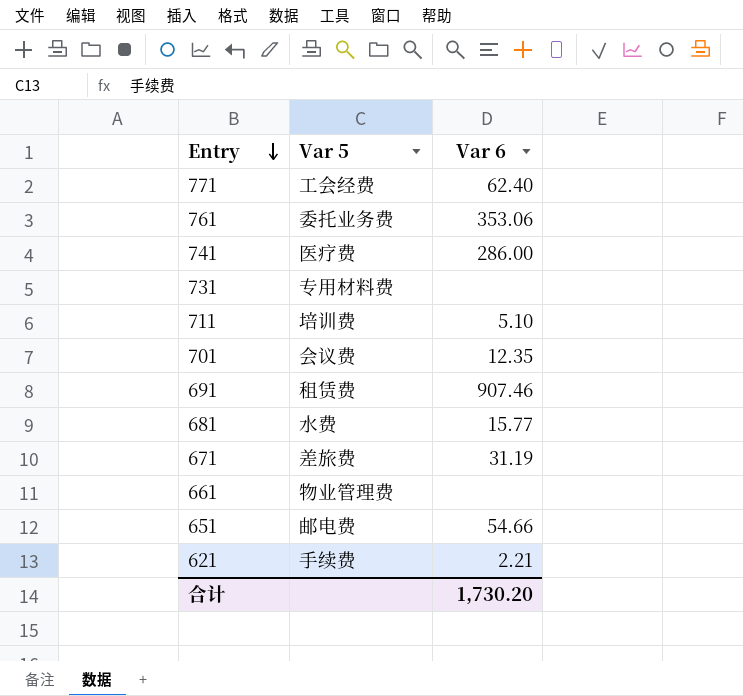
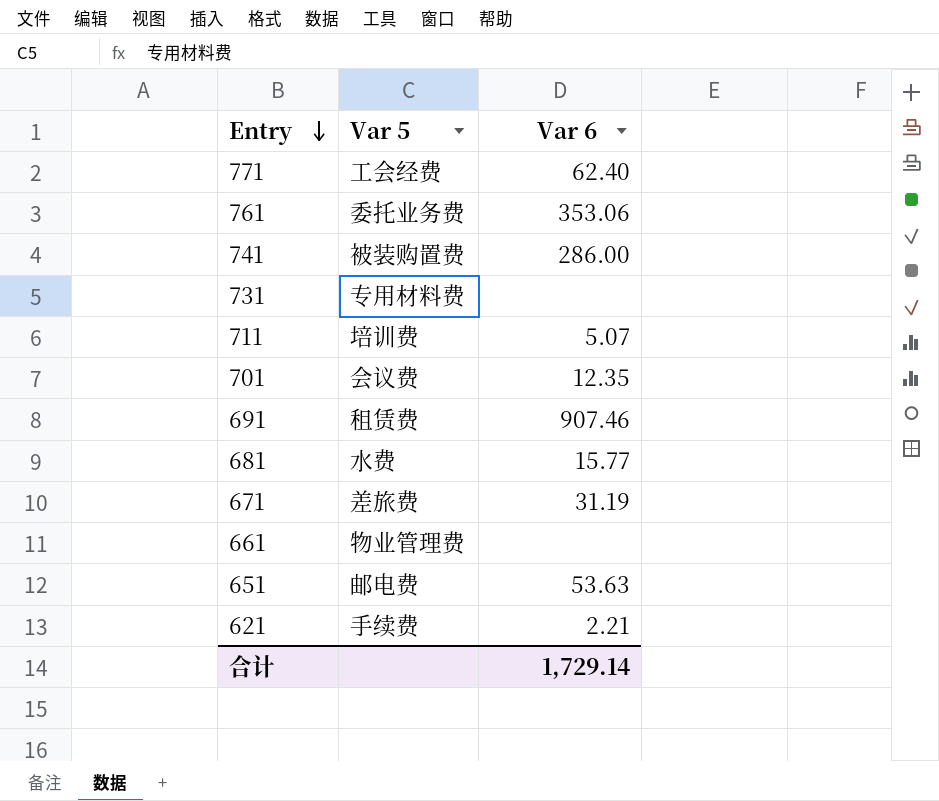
741 | Var 5: 医疗费 -> 被装购置费
711 | Var 6: 5.10 -> 5.07
651 | Var 6: 54.66 -> 53.63
合计 | Var 6: 1,730.20 -> 1,729.14

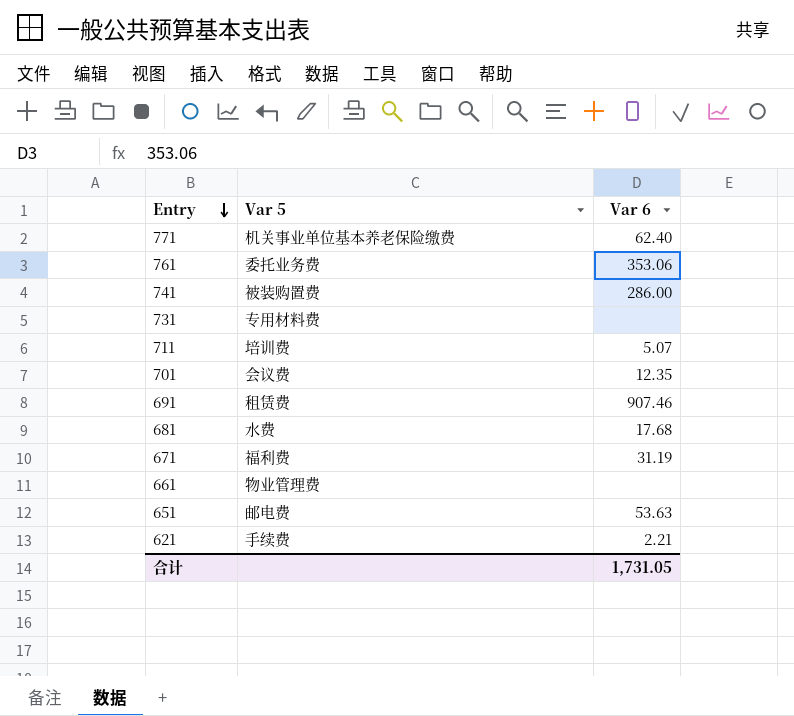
771 | Var 5: 工会经费 -> 机关事业单位基本养老保险缴费
681 | Var 6: 15.77 -> 17.68
671 | Var 5: 差旅费 -> 福利费
合计 | Var 6: 1,729.14 -> 1,731.05

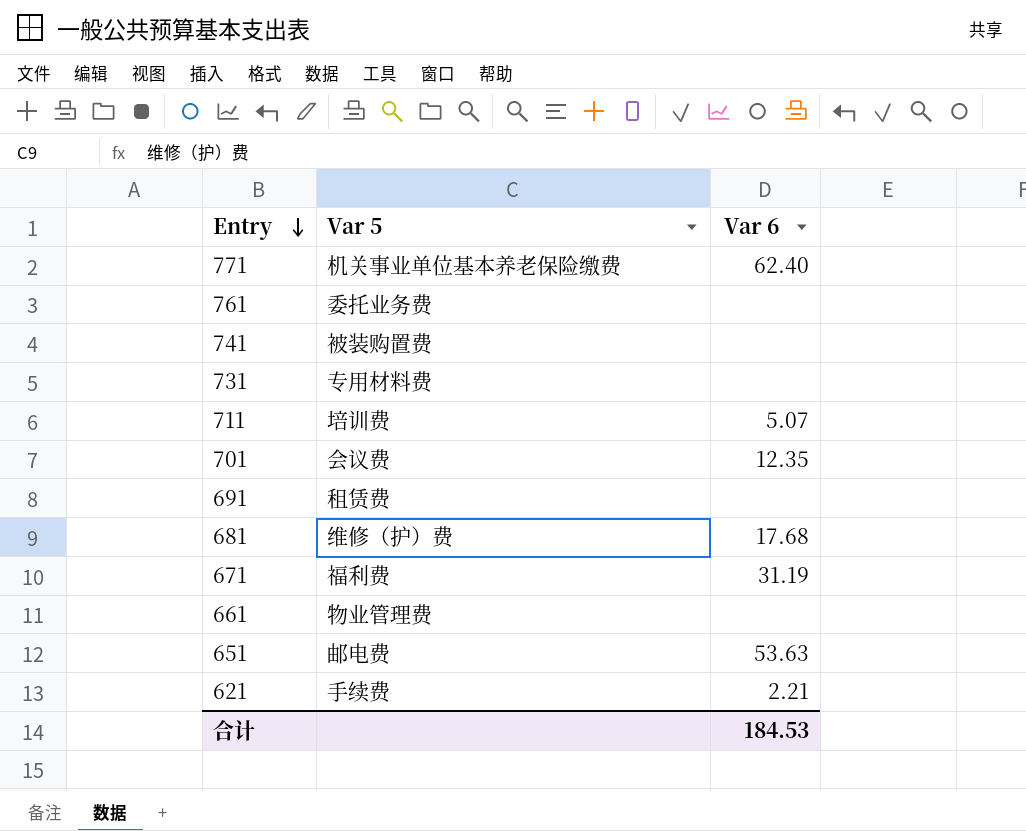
761 | Var 6: 353.06 -> none
741 | Var 6: 286.00 -> none
691 | Var 6: 907.46 -> none
681 | Var 5: 水费 -> 维修（护）费
合计 | Var 6: 1,731.05 -> 184.53

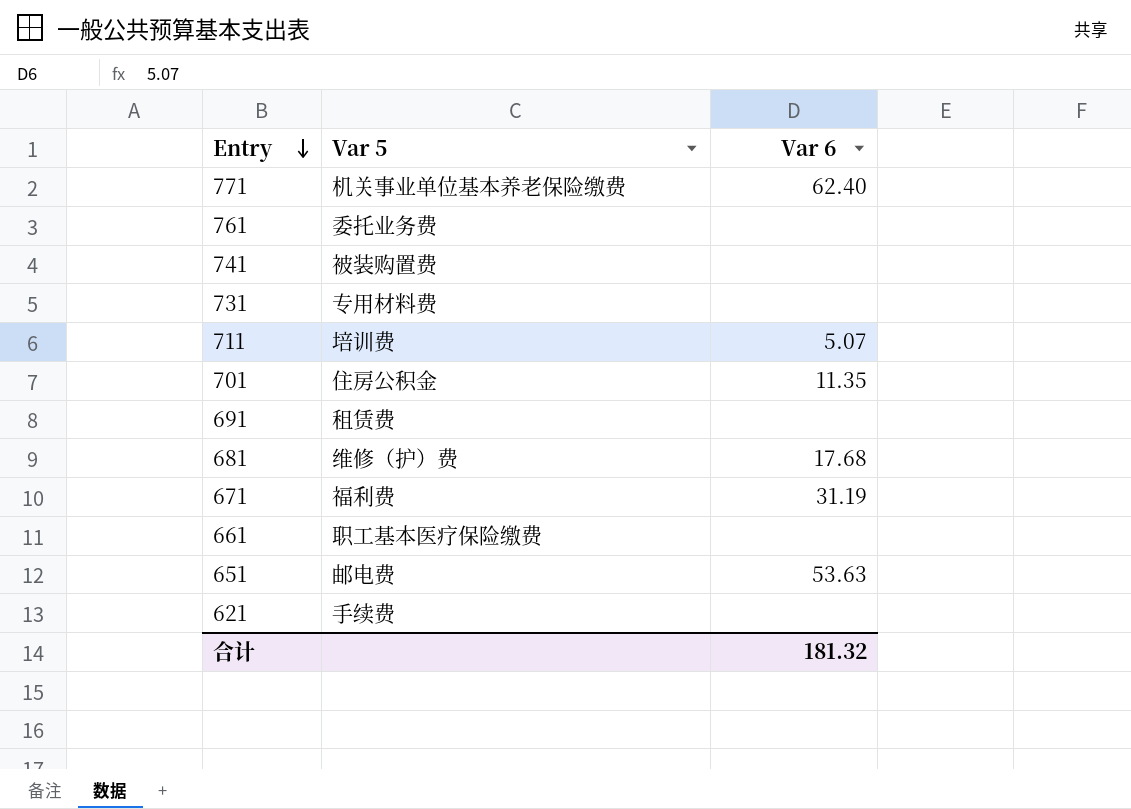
701 | Var 5: 会议费 -> 住房公积金
701 | Var 6: 12.35 -> 11.35
661 | Var 5: 物业管理费 -> 职工基本医疗保险缴费
621 | Var 6: 2.21 -> none
合计 | Var 6: 184.53 -> 181.32

